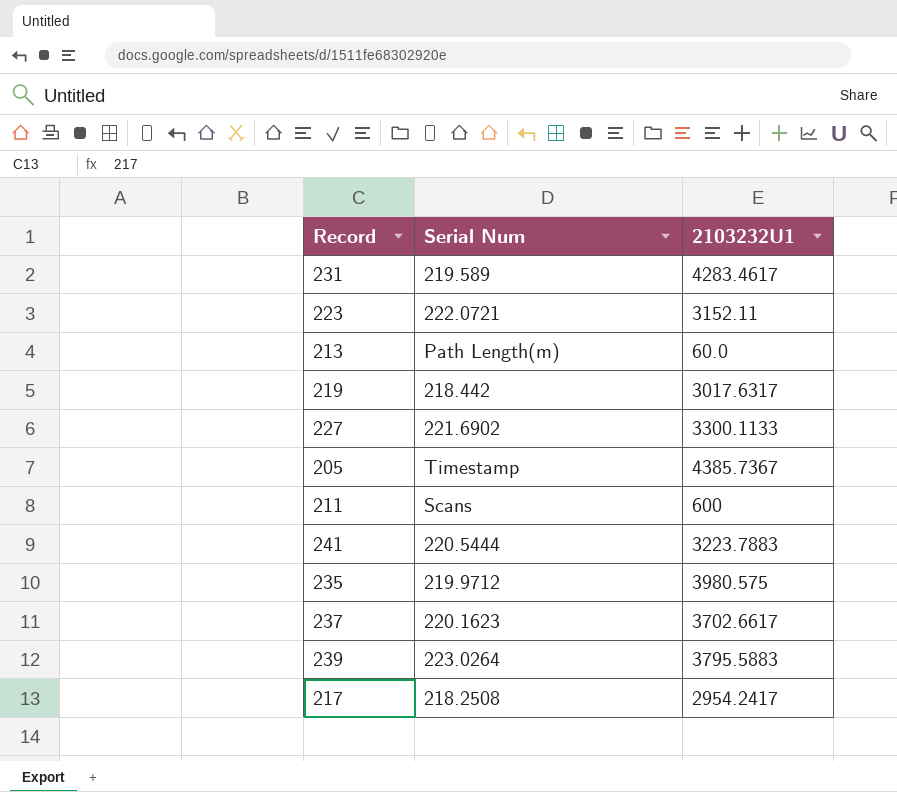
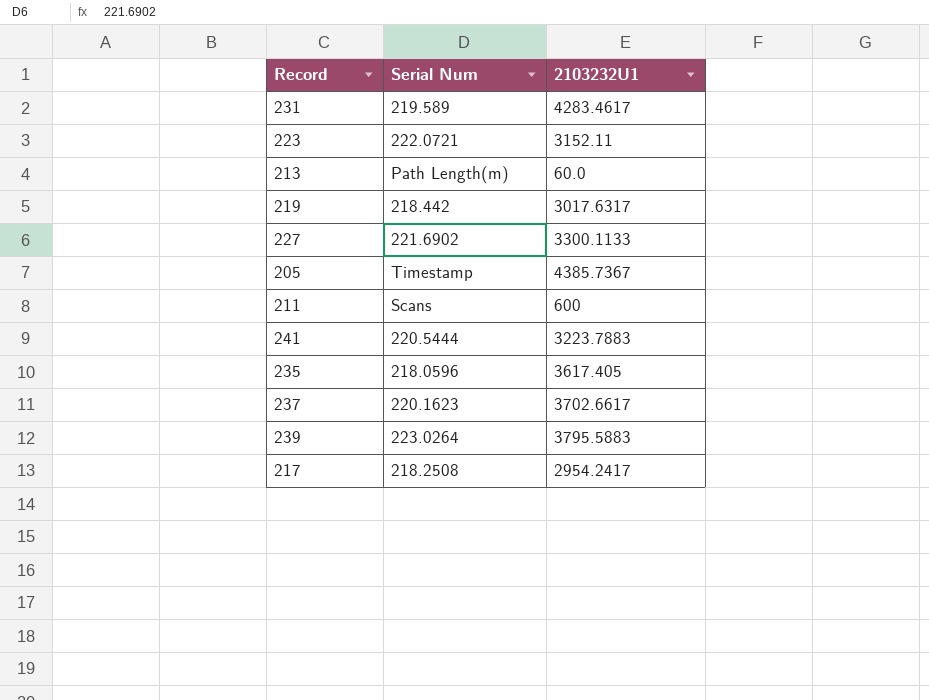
235 | Serial Num: 219.9712 -> 218.0596
235 | 2103232U1: 3980.575 -> 3617.405

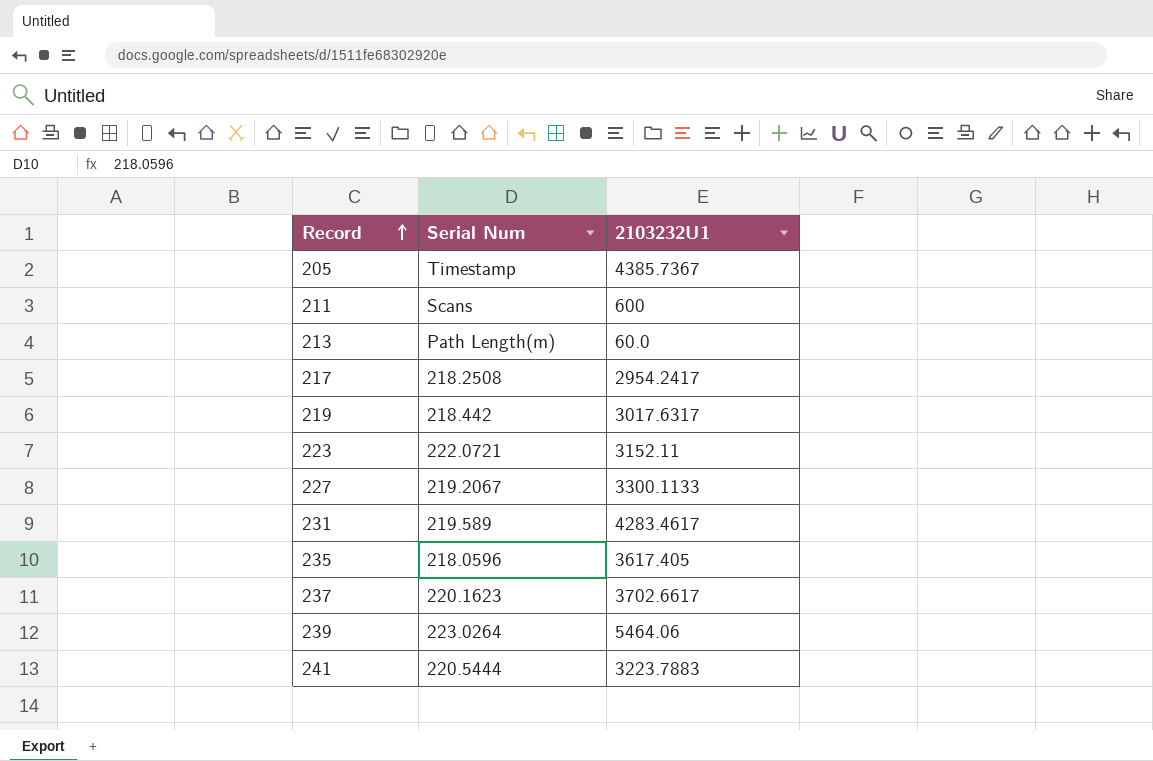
row order: none -> Record ascending
227 | Serial Num: 221.6902 -> 219.2067
239 | 2103232U1: 3795.5883 -> 5464.06

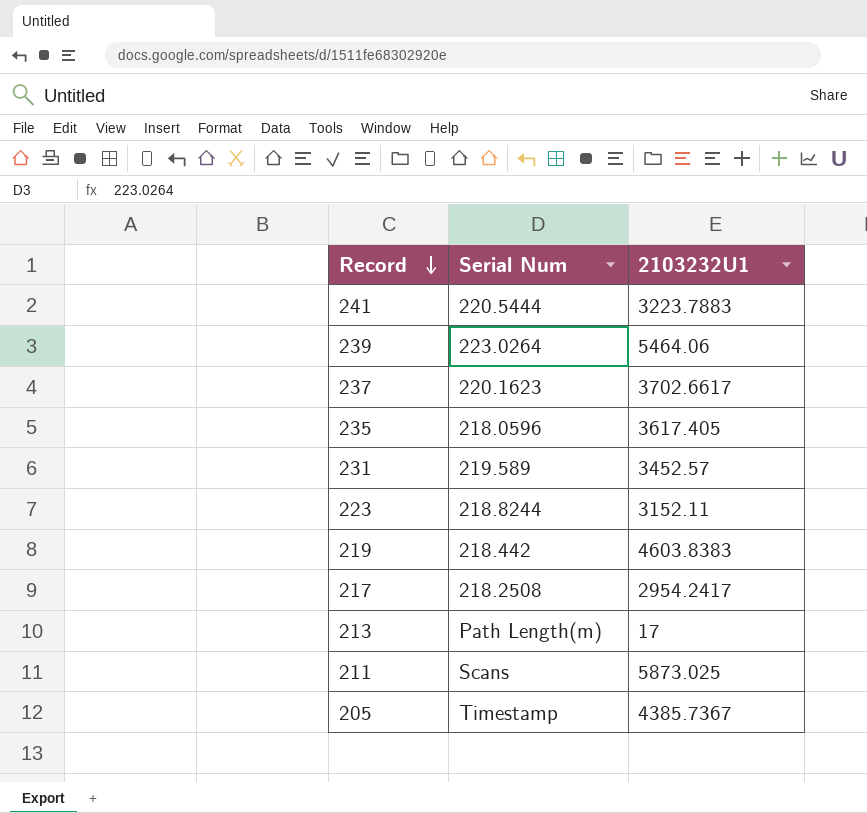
row order: Record ascending -> Record descending
row 227: 219.2067 | 3300.1133 -> none
231 | 2103232U1: 4283.4617 -> 3452.57
223 | Serial Num: 222.0721 -> 218.8244
219 | 2103232U1: 3017.6317 -> 4603.8383
213 | 2103232U1: 60.0 -> 17
211 | 2103232U1: 600 -> 5873.025

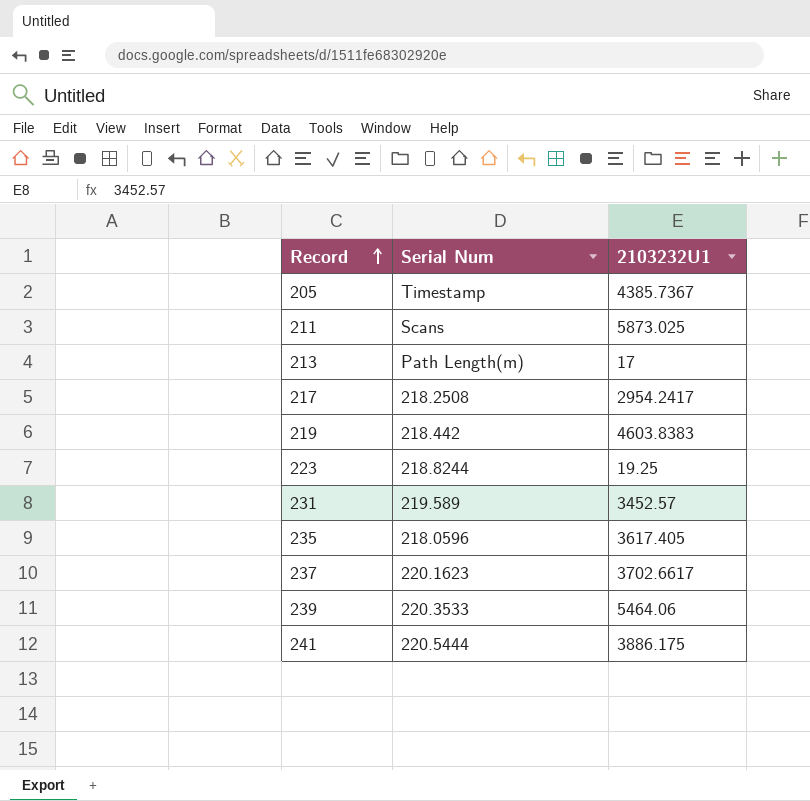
row order: Record descending -> Record ascending
223 | 2103232U1: 3152.11 -> 19.25
239 | Serial Num: 223.0264 -> 220.3533
241 | 2103232U1: 3223.7883 -> 3886.175

